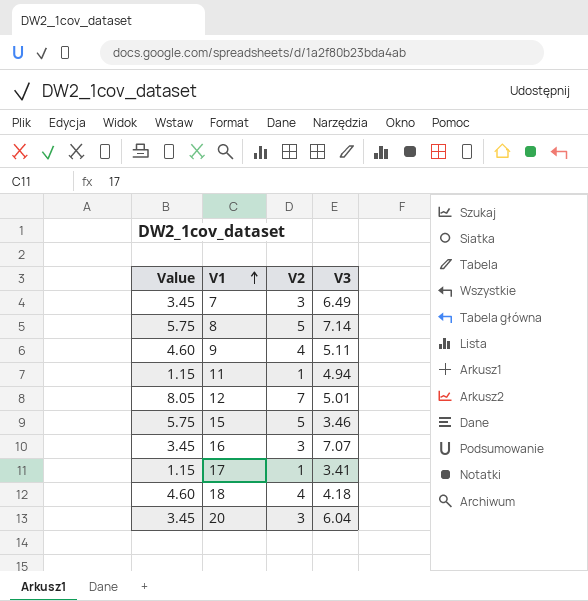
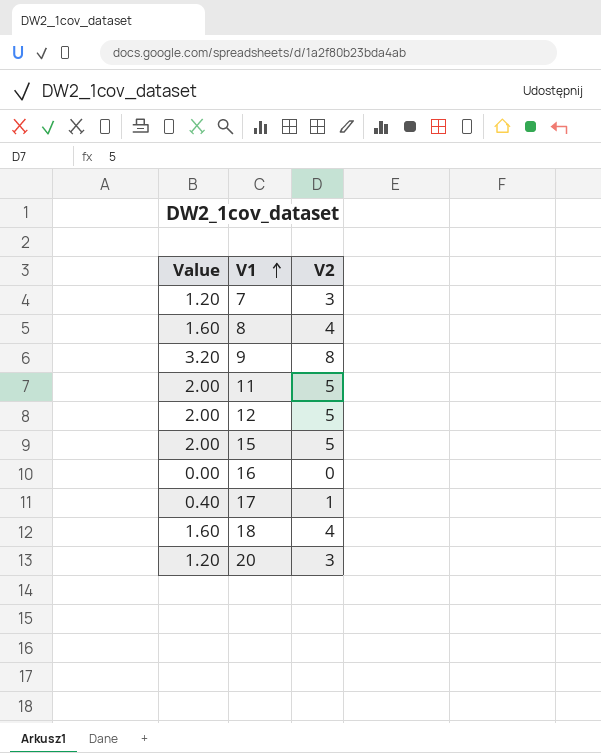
column V3 | position: 4 -> none
column Value | formula: [V2] * 1.15 -> [V2] * 0.4
8 | V2: 5 -> 4
9 | V2: 4 -> 8
11 | V2: 1 -> 5
12 | V2: 7 -> 5
16 | V2: 3 -> 0

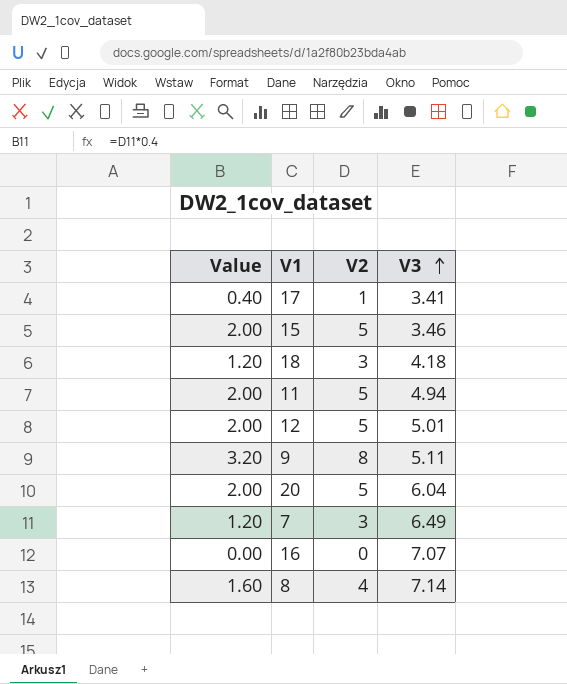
row order: V1 ascending -> V3 ascending
column V3 | position: none -> 4
18 | Value: 1.60 -> 1.20
18 | V2: 4 -> 3
20 | Value: 1.20 -> 2.00
20 | V2: 3 -> 5

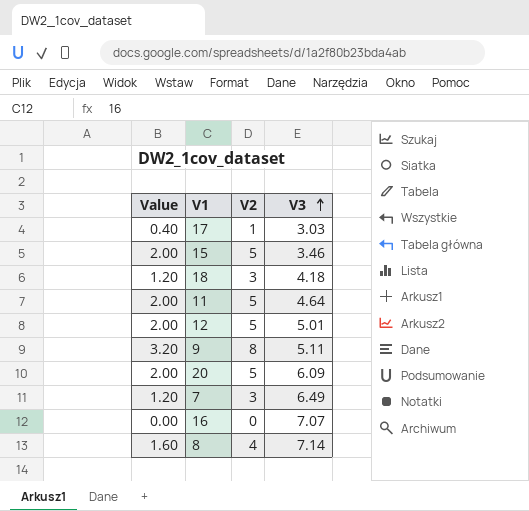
17 | V3: 3.41 -> 3.03
11 | V3: 4.94 -> 4.64
20 | V3: 6.04 -> 6.09

